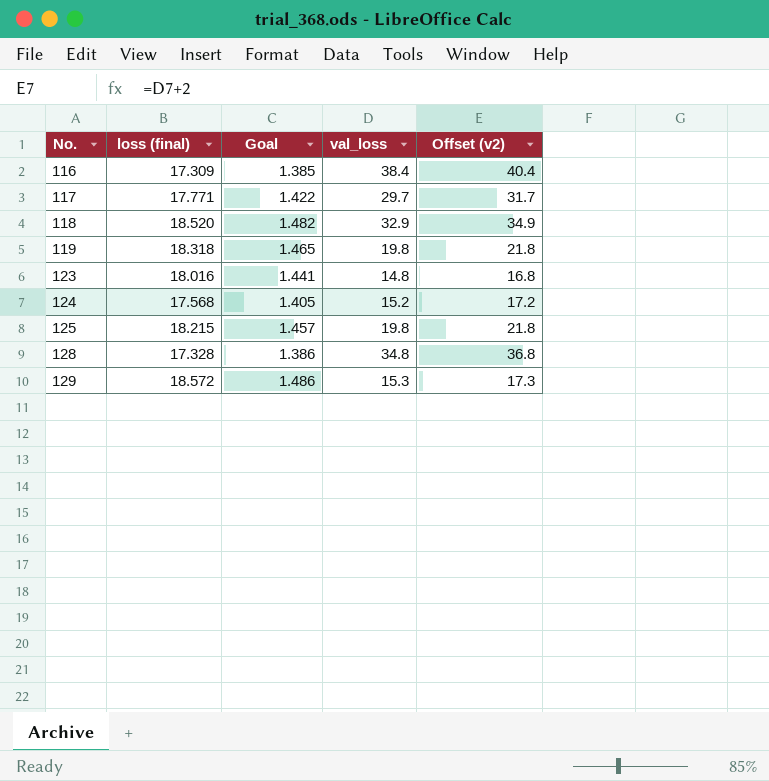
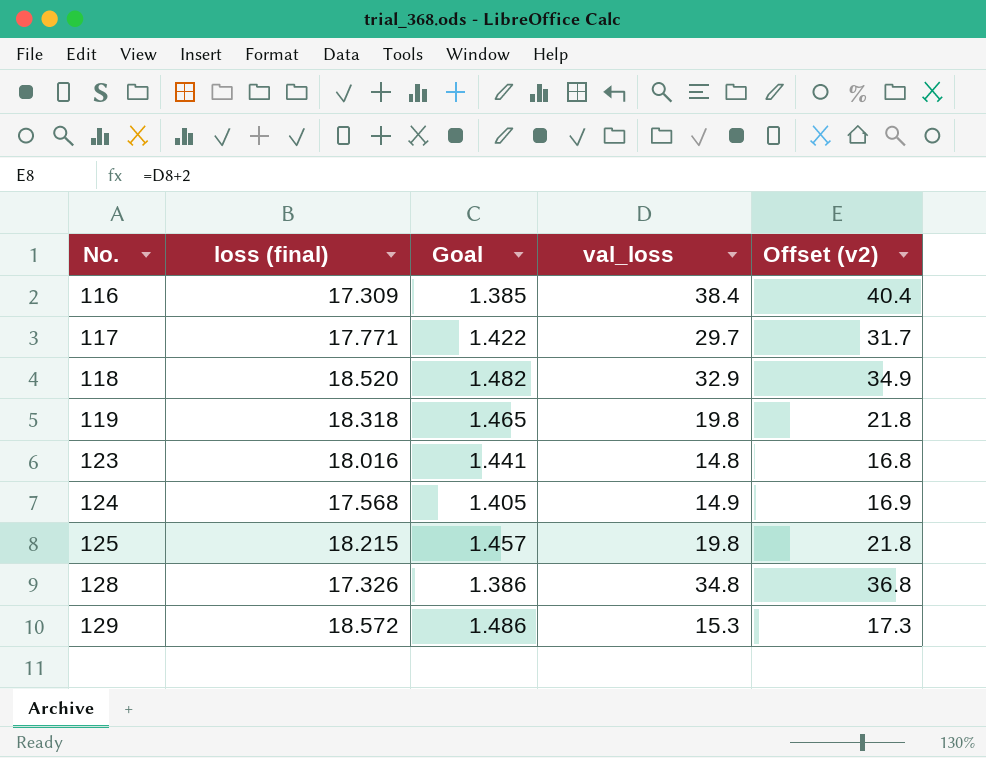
124 | val_loss: 15.2 -> 14.9
124 | Offset (v2): 17.2 -> 16.9
128 | loss (final): 17.328 -> 17.326

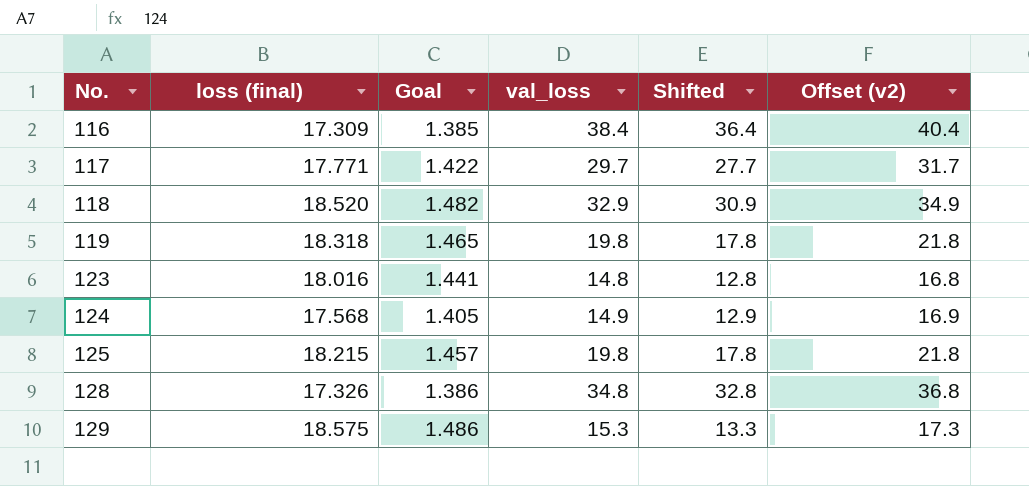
column Shifted | formula: none -> [val_loss] - 2
129 | loss (final): 18.572 -> 18.575

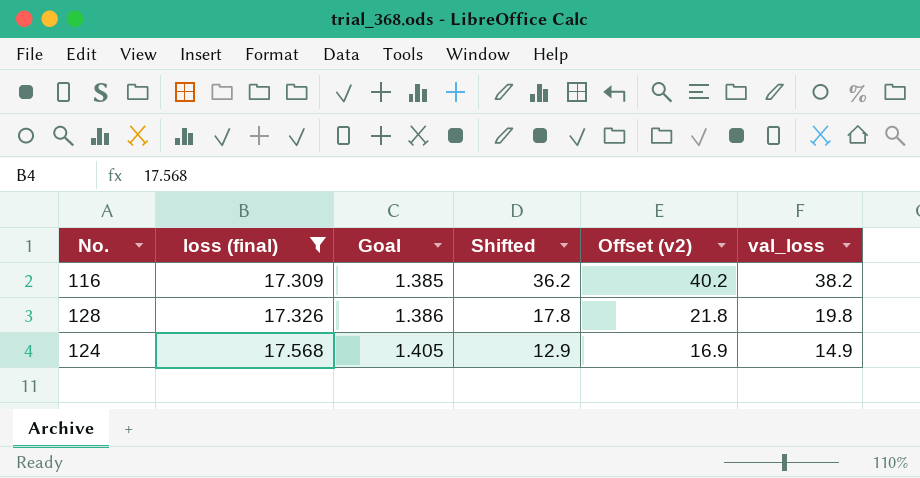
filter: none -> loss (final) <= 17.568
row order: No. ascending -> loss (final) ascending
column val_loss | position: 4 -> 6
116 | Shifted: 36.4 -> 36.2
116 | Offset (v2): 40.4 -> 40.2
116 | val_loss: 38.4 -> 38.2
128 | Shifted: 32.8 -> 17.8
128 | Offset (v2): 36.8 -> 21.8
128 | val_loss: 34.8 -> 19.8

